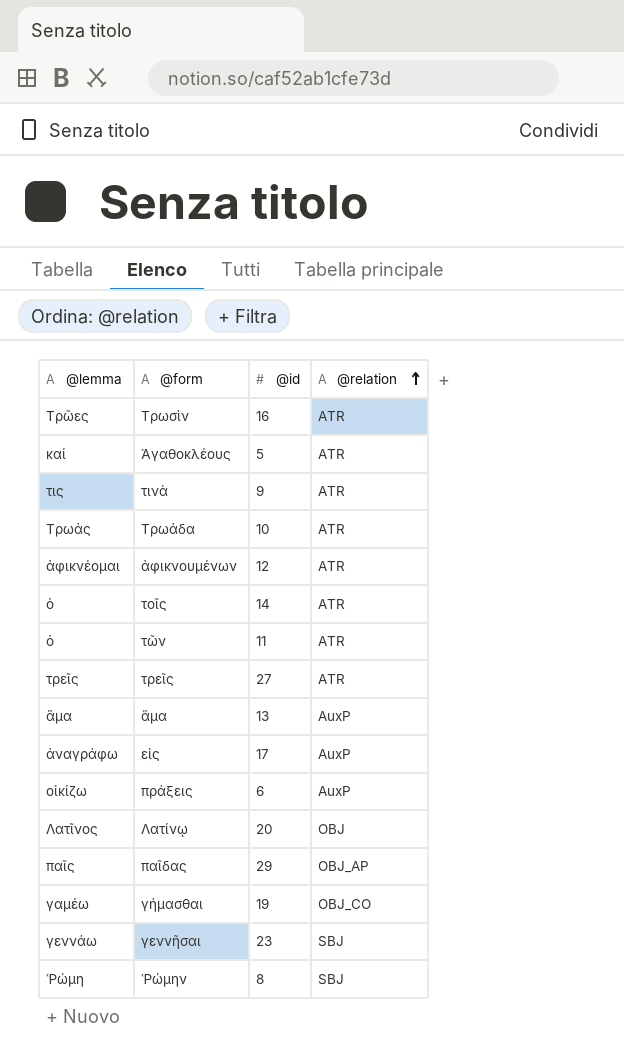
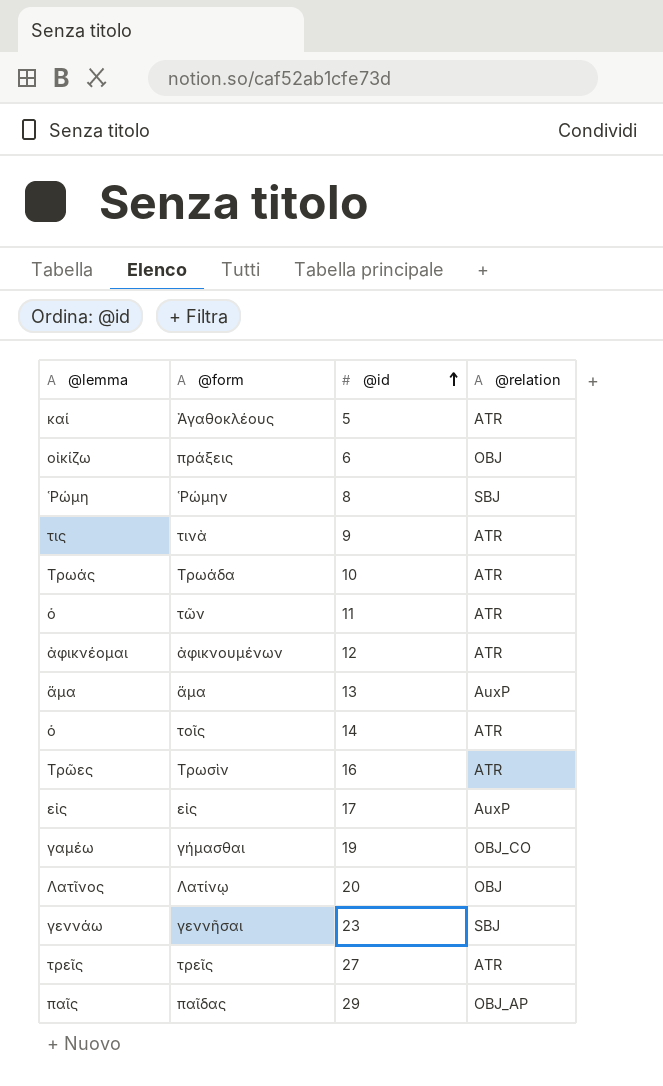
row order: @relation ascending -> @id ascending
πράξεις | @relation: AuxP -> OBJ
εἰς | @lemma: ἀναγράφω -> εἰς

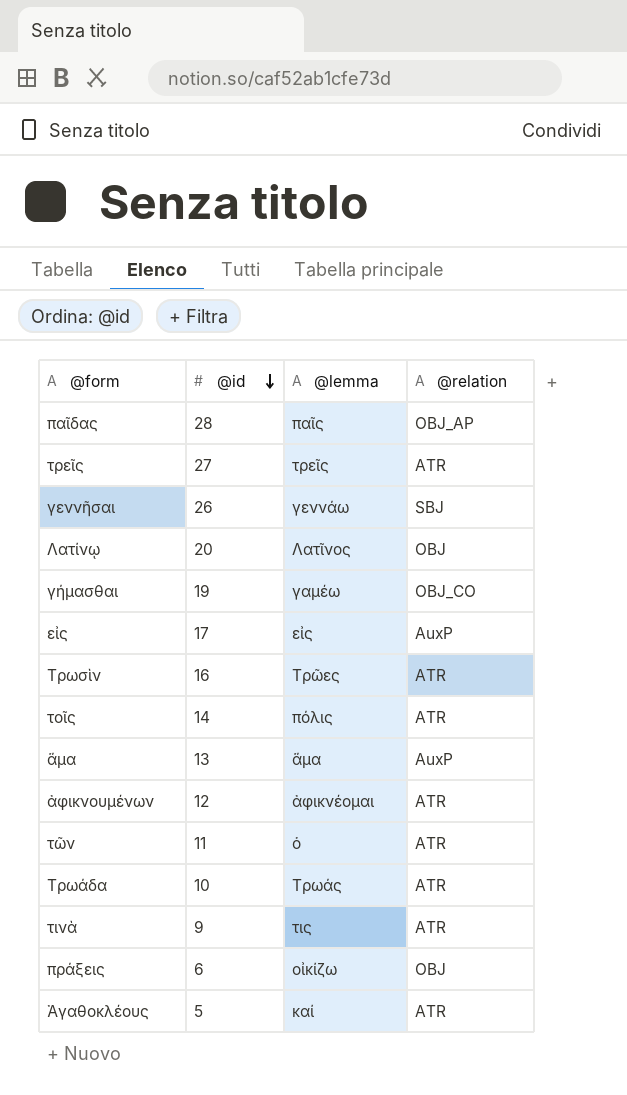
row order: @id ascending -> @id descending
column @lemma | position: 1 -> 3
row Ῥώμην: Ῥώμη | 8 | SBJ -> none
παῖδας | @id: 29 -> 28
γεννῆσαι | @id: 23 -> 26
τοῖς | @lemma: ὁ -> πόλις

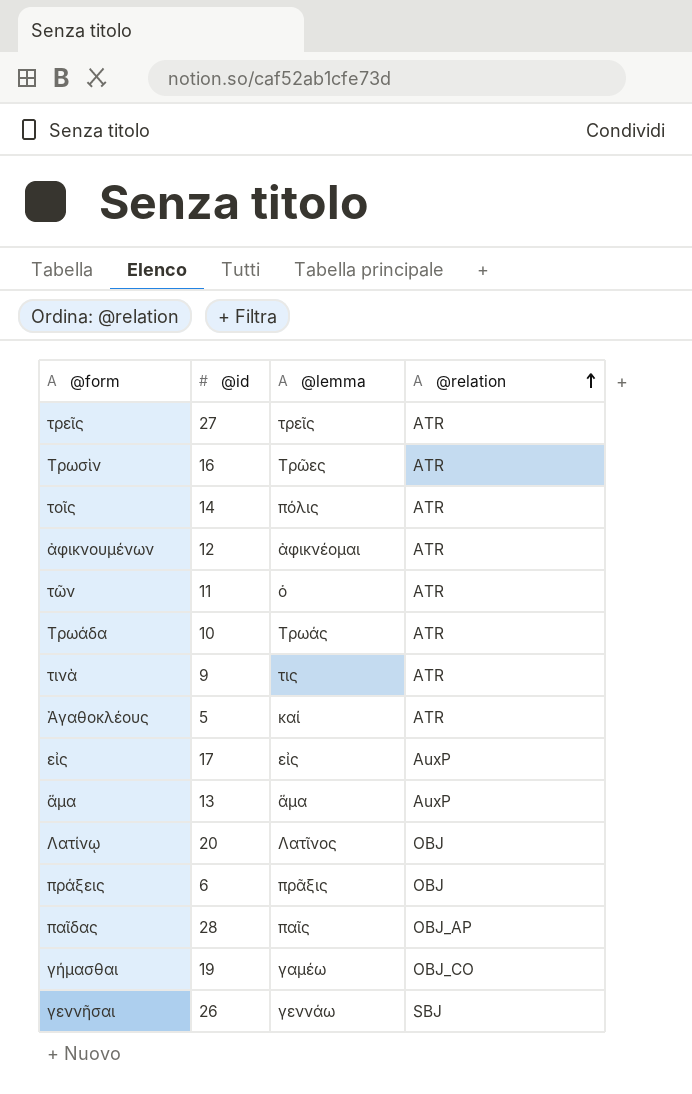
row order: @id descending -> @relation ascending
πράξεις | @lemma: οἰκίζω -> πρᾶξις

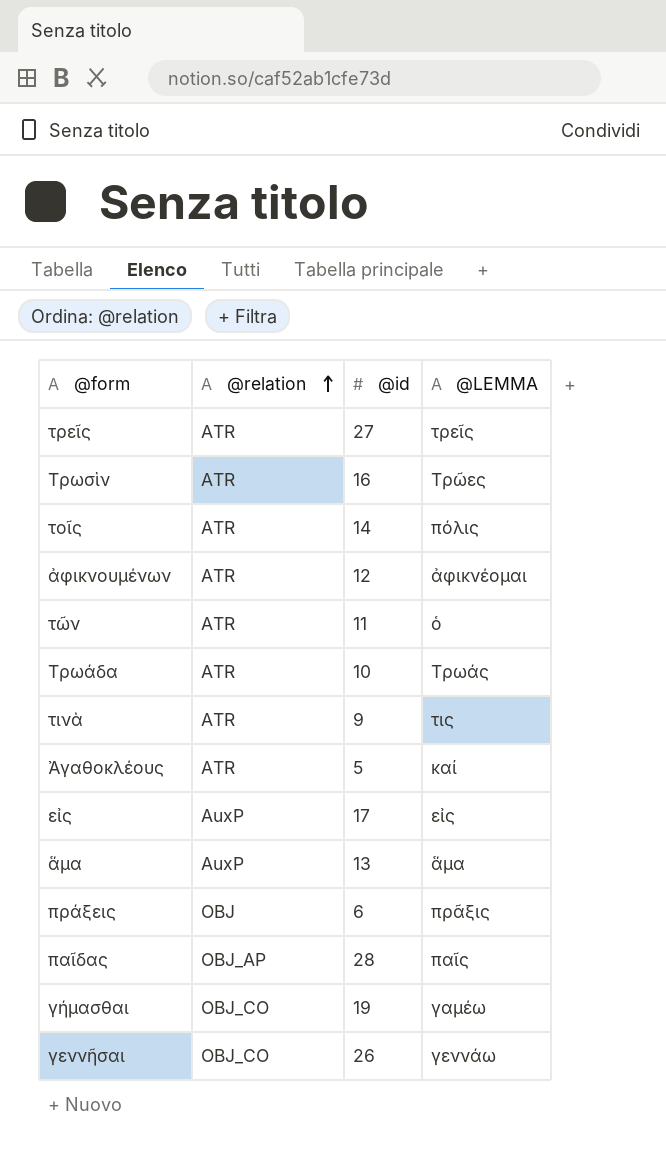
column @relation | position: 4 -> 2
column name: @lemma -> @LEMMA
row Λατίνῳ: 20 | Λατῖνος | OBJ -> none
γεννῆσαι | @relation: SBJ -> OBJ_CO

